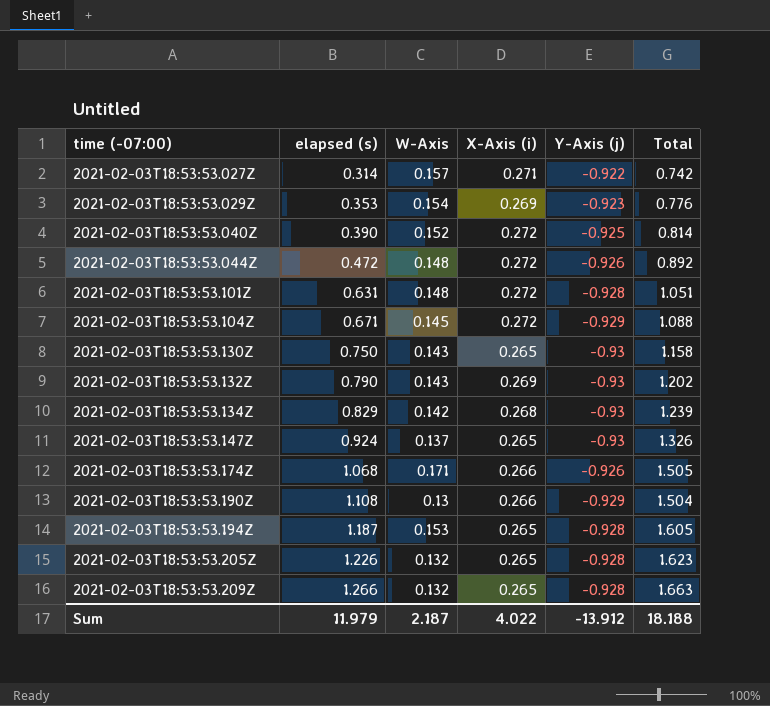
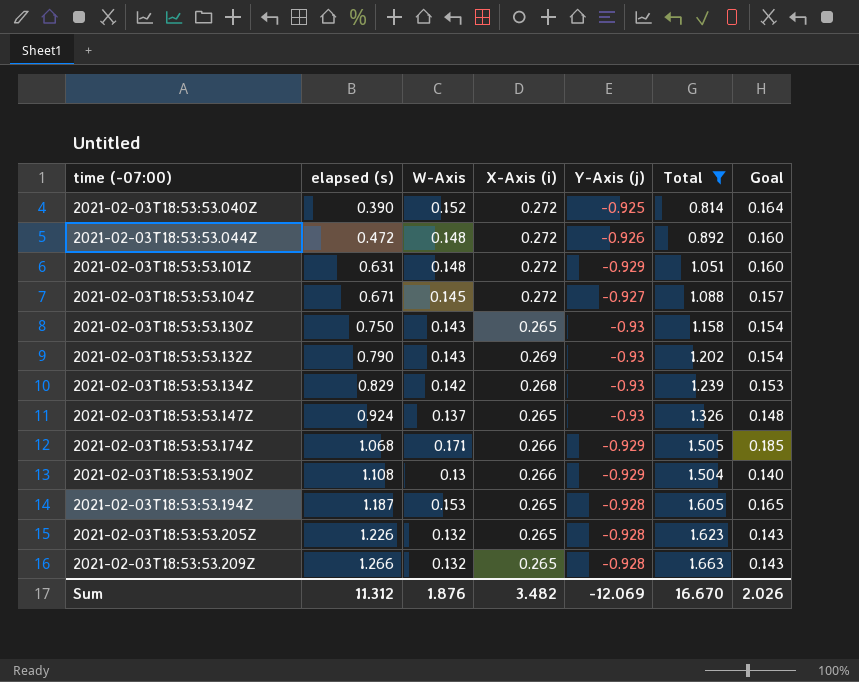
filter: none -> Total >= 0.814
column Goal | formula: none -> [W-Axis] * 1.08
2021-02-03T18:53:53.101Z | Y-Axis (j): -0.928 -> -0.929
2021-02-03T18:53:53.104Z | Y-Axis (j): -0.929 -> -0.927
2021-02-03T18:53:53.174Z | Y-Axis (j): -0.926 -> -0.929
Sum | elapsed (s): 11.979 -> 11.312
Sum | W-Axis: 2.187 -> 1.876
Sum | X-Axis (i): 4.022 -> 3.482
Sum | Y-Axis (j): -13.912 -> -12.069
Sum | Total: 18.188 -> 16.670

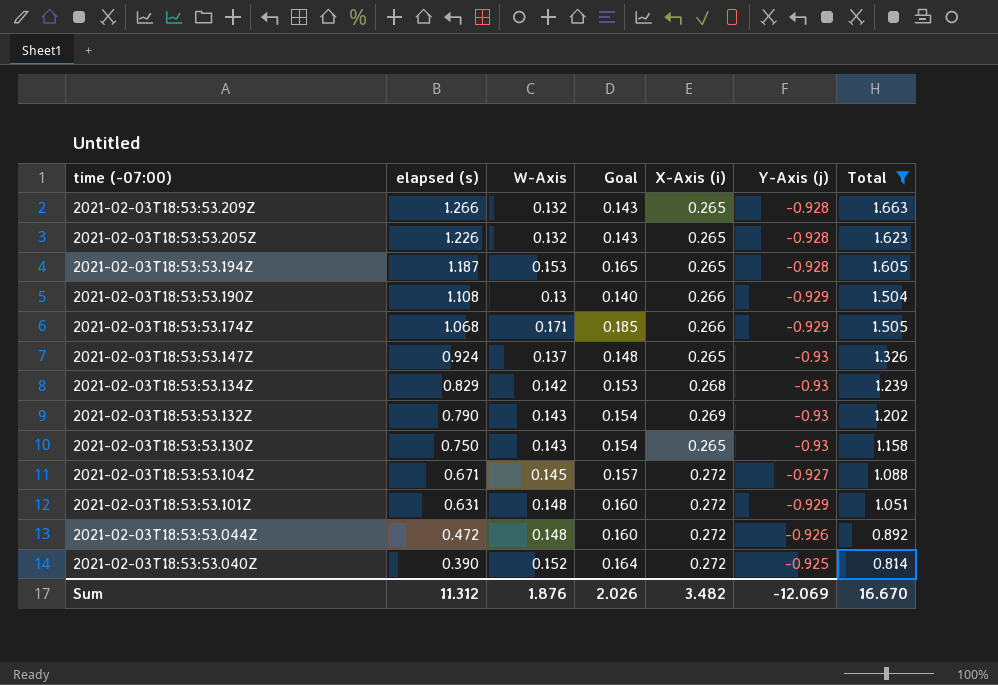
row order: time (-07:00) ascending -> time (-07:00) descending
column Goal | position: 7 -> 4

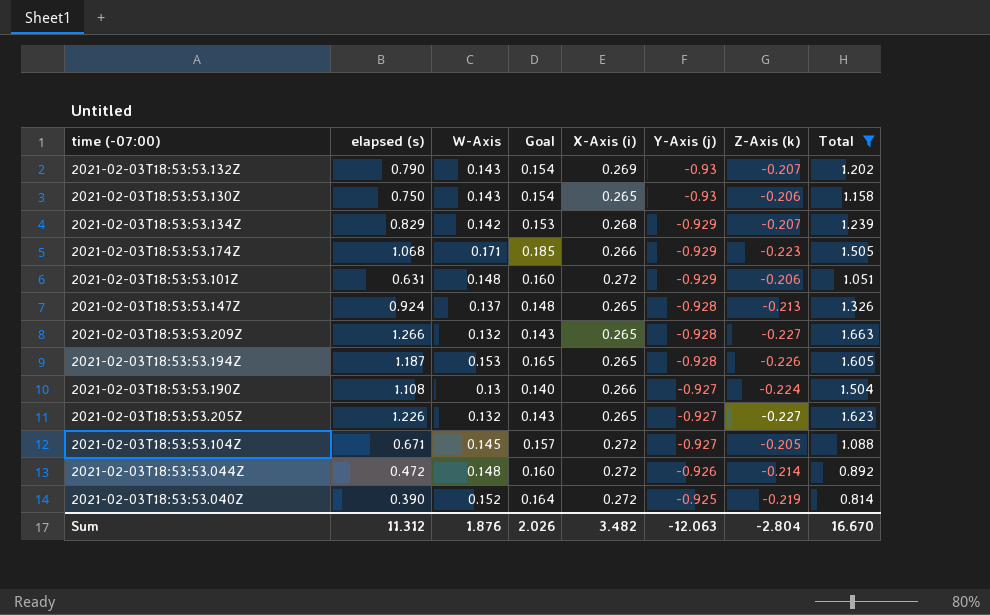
row order: time (-07:00) descending -> Y-Axis (j) ascending
column Z-Axis (k) | position: none -> 7
2021-02-03T18:53:53.134Z | Y-Axis (j): -0.93 -> -0.929
2021-02-03T18:53:53.147Z | Y-Axis (j): -0.93 -> -0.928
2021-02-03T18:53:53.190Z | Y-Axis (j): -0.929 -> -0.927
2021-02-03T18:53:53.205Z | Y-Axis (j): -0.928 -> -0.927
Sum | Y-Axis (j): -12.069 -> -12.063

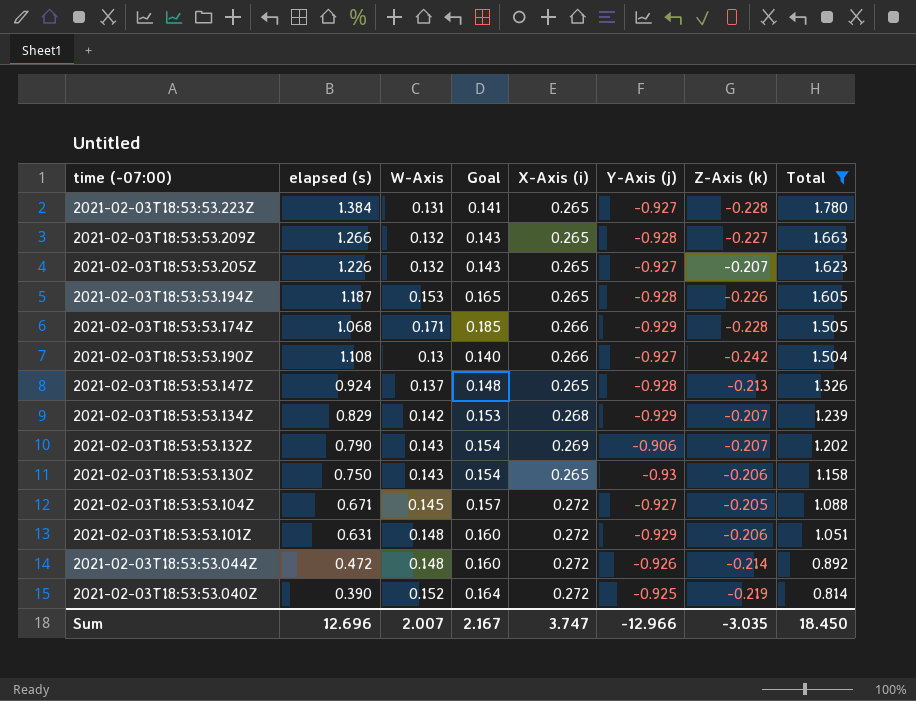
row order: Y-Axis (j) ascending -> Total descending
row 2021-02-03T18:53:53.223Z: none -> 1.384 | 0.131 | 0.141 | 0.265 | -0.927 | -0.228 | 1.780
2021-02-03T18:53:53.205Z | Z-Axis (k): -0.227 -> -0.207
2021-02-03T18:53:53.174Z | Z-Axis (k): -0.223 -> -0.228
2021-02-03T18:53:53.190Z | Z-Axis (k): -0.224 -> -0.242
2021-02-03T18:53:53.132Z | Y-Axis (j): -0.93 -> -0.906
Sum | elapsed (s): 11.312 -> 12.696
Sum | W-Axis: 1.876 -> 2.007
Sum | Goal: 2.026 -> 2.167
Sum | X-Axis (i): 3.482 -> 3.747
Sum | Y-Axis (j): -12.063 -> -12.966
Sum | Z-Axis (k): -2.804 -> -3.035
Sum | Total: 16.670 -> 18.450

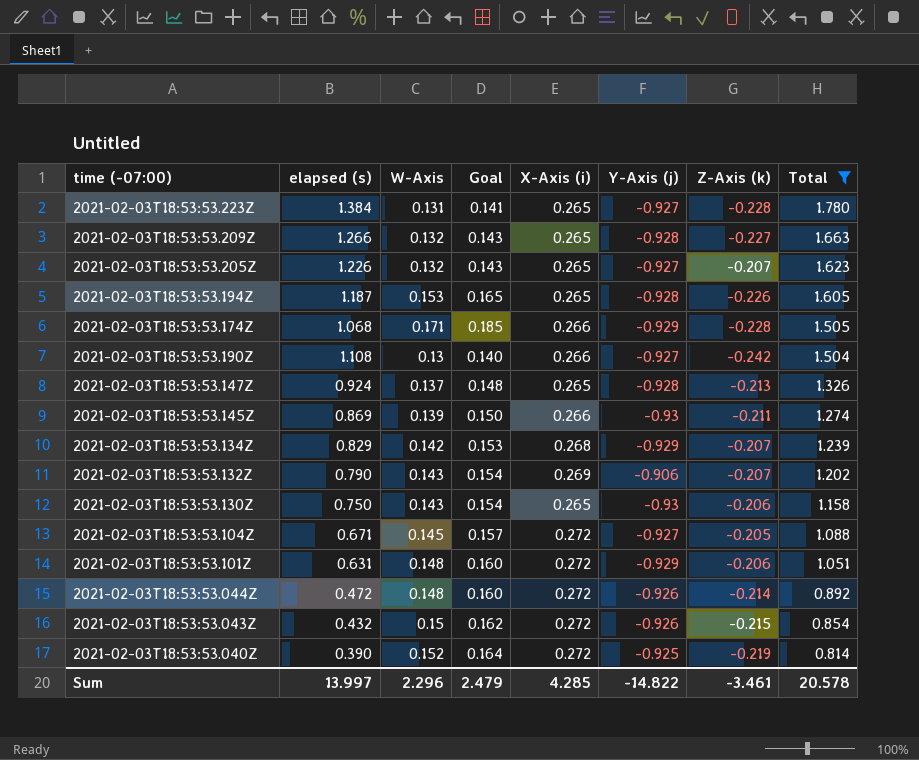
row 2021-02-03T18:53:53.145Z: none -> 0.869 | 0.139 | 0.150 | 0.266 | -0.93 | -0.211 | 1.274
row 2021-02-03T18:53:53.043Z: none -> 0.432 | 0.15 | 0.162 | 0.272 | -0.926 | -0.215 | 0.854
Sum | elapsed (s): 12.696 -> 13.997
Sum | W-Axis: 2.007 -> 2.296
Sum | Goal: 2.167 -> 2.479
Sum | X-Axis (i): 3.747 -> 4.285
Sum | Y-Axis (j): -12.966 -> -14.822
Sum | Z-Axis (k): -3.035 -> -3.461
Sum | Total: 18.450 -> 20.578

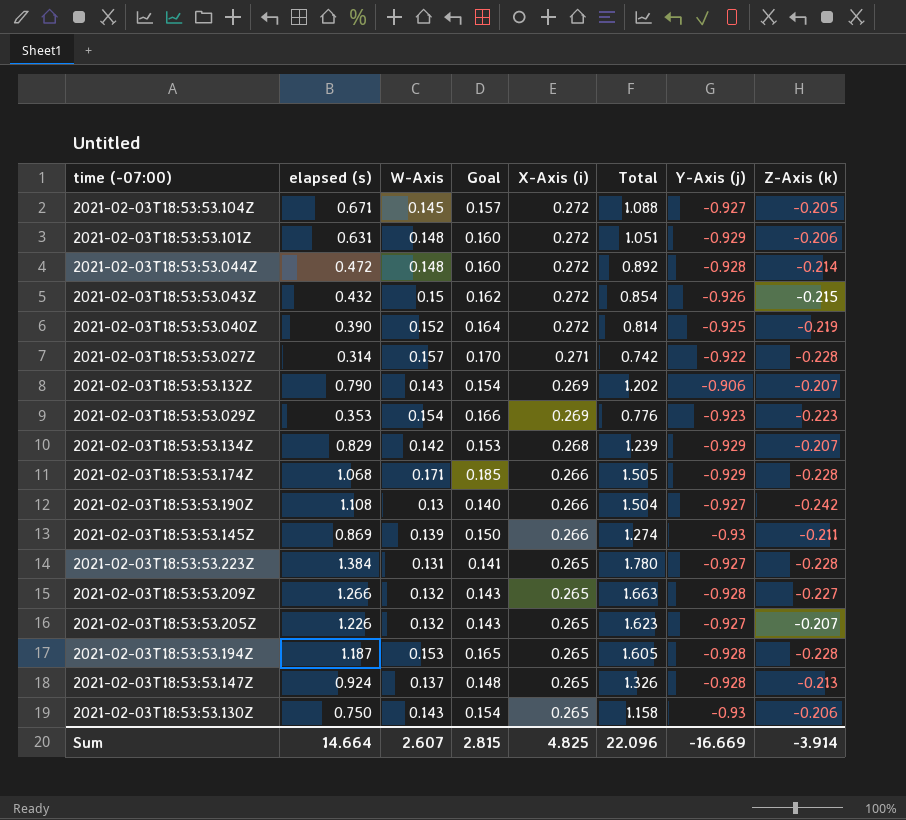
filter: Total >= 0.814 -> none
row order: Total descending -> X-Axis (i) descending
column Total | position: 8 -> 6
2021-02-03T18:53:53.044Z | Y-Axis (j): -0.926 -> -0.928
2021-02-03T18:53:53.194Z | Z-Axis (k): -0.226 -> -0.228
Sum | elapsed (s): 13.997 -> 14.664
Sum | W-Axis: 2.296 -> 2.607
Sum | Goal: 2.479 -> 2.815
Sum | X-Axis (i): 4.285 -> 4.825
Sum | Total: 20.578 -> 22.096
Sum | Y-Axis (j): -14.822 -> -16.669
Sum | Z-Axis (k): -3.461 -> -3.914

